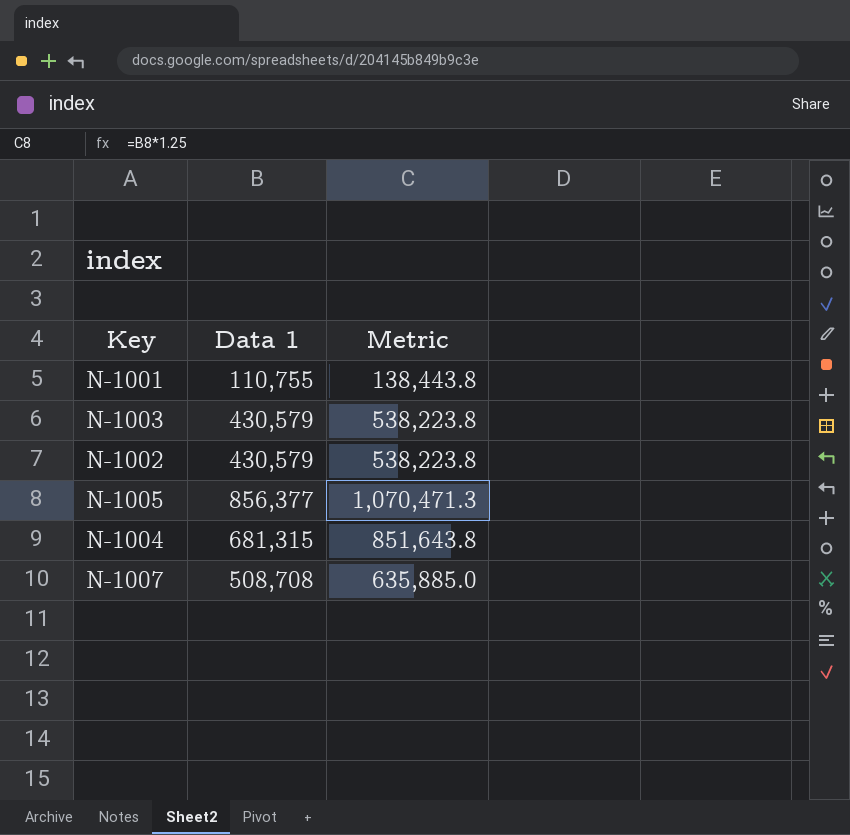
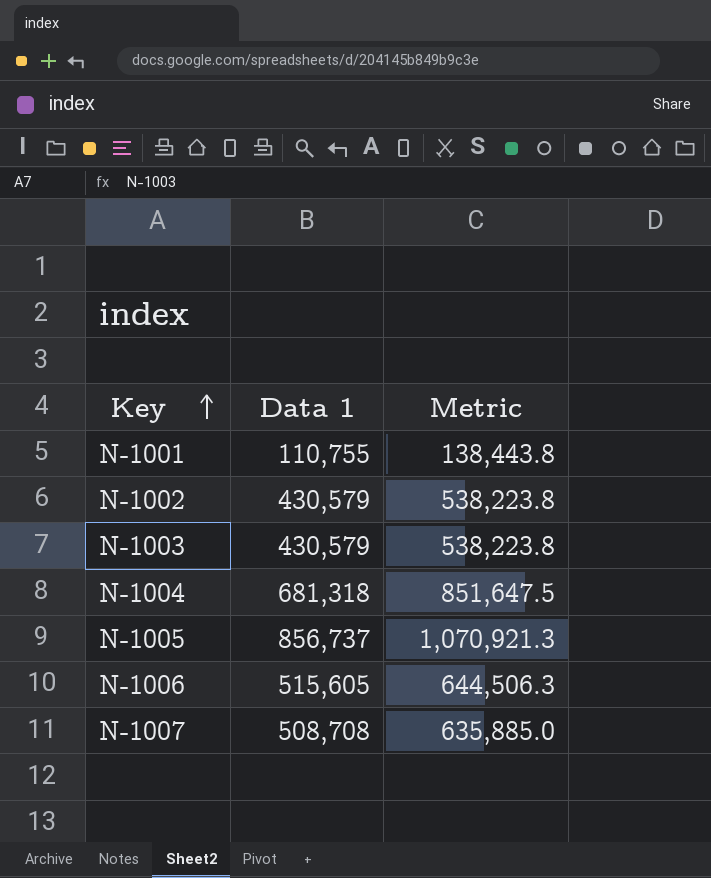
row order: none -> Key ascending
N-1004 | Data 1: 681,315 -> 681,318
N-1004 | Metric: 851,643.8 -> 851,647.5
N-1005 | Data 1: 856,377 -> 856,737
N-1005 | Metric: 1,070,471.3 -> 1,070,921.3
row N-1006: none -> 515,605 | 644,506.3

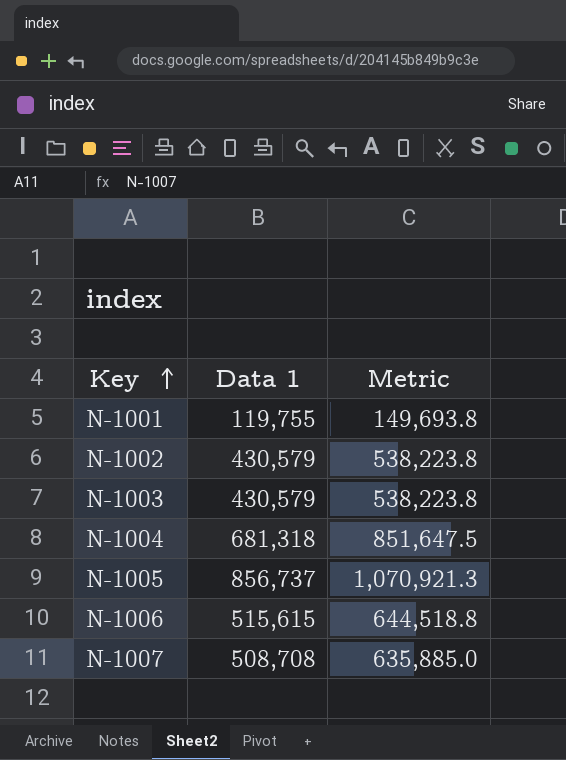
N-1001 | Data 1: 110,755 -> 119,755
N-1001 | Metric: 138,443.8 -> 149,693.8
N-1006 | Data 1: 515,605 -> 515,615
N-1006 | Metric: 644,506.3 -> 644,518.8

